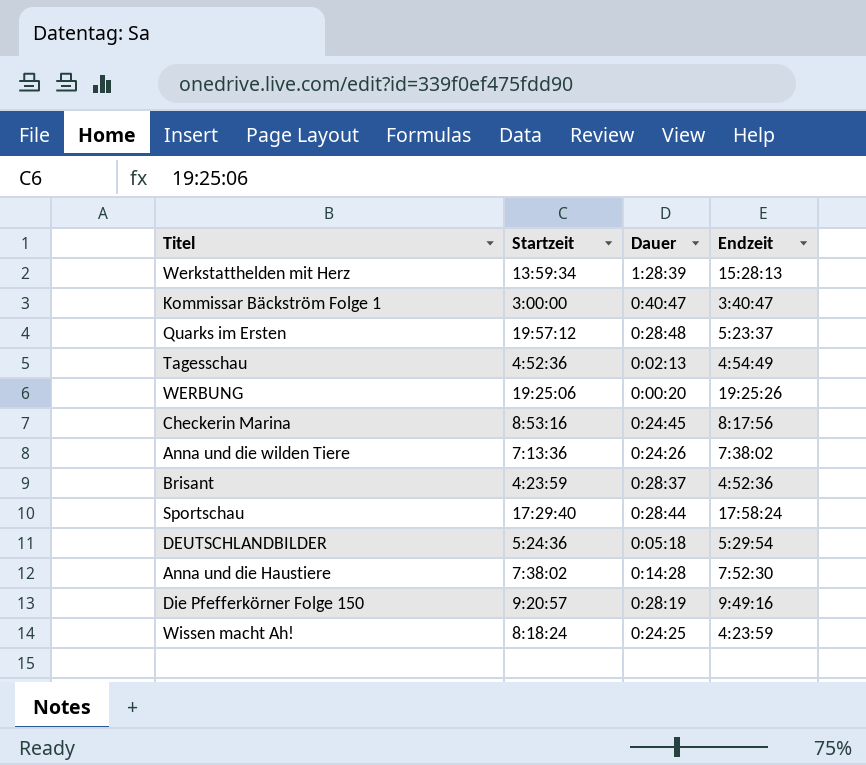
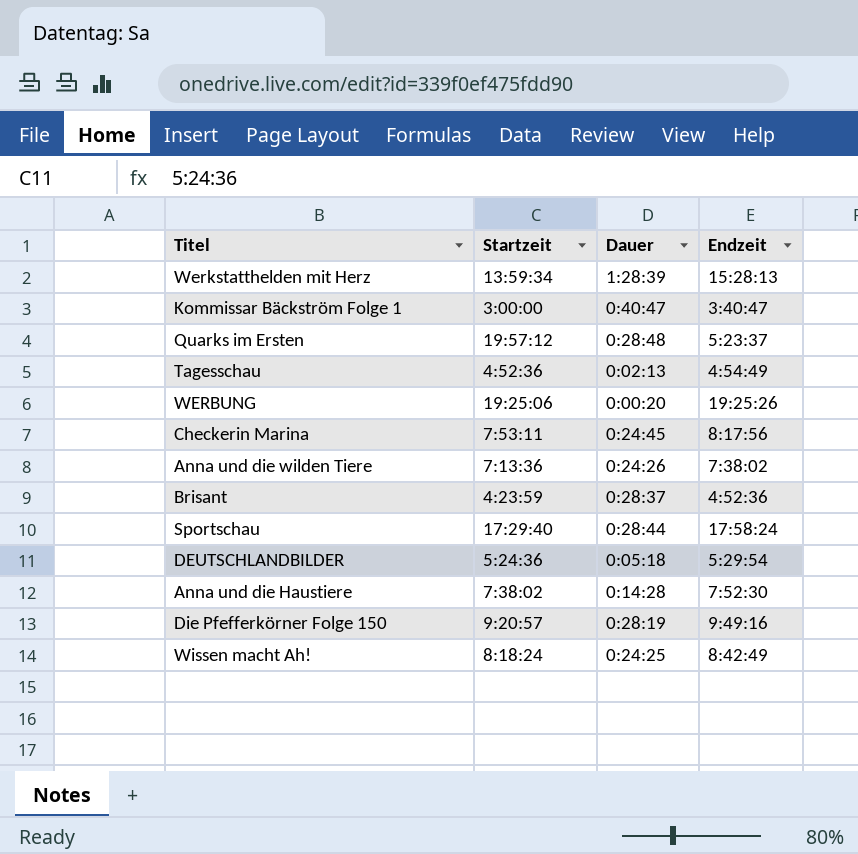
Checkerin Marina | Startzeit: 8:53:16 -> 7:53:11
Wissen macht Ah! | Endzeit: 4:23:59 -> 8:42:49

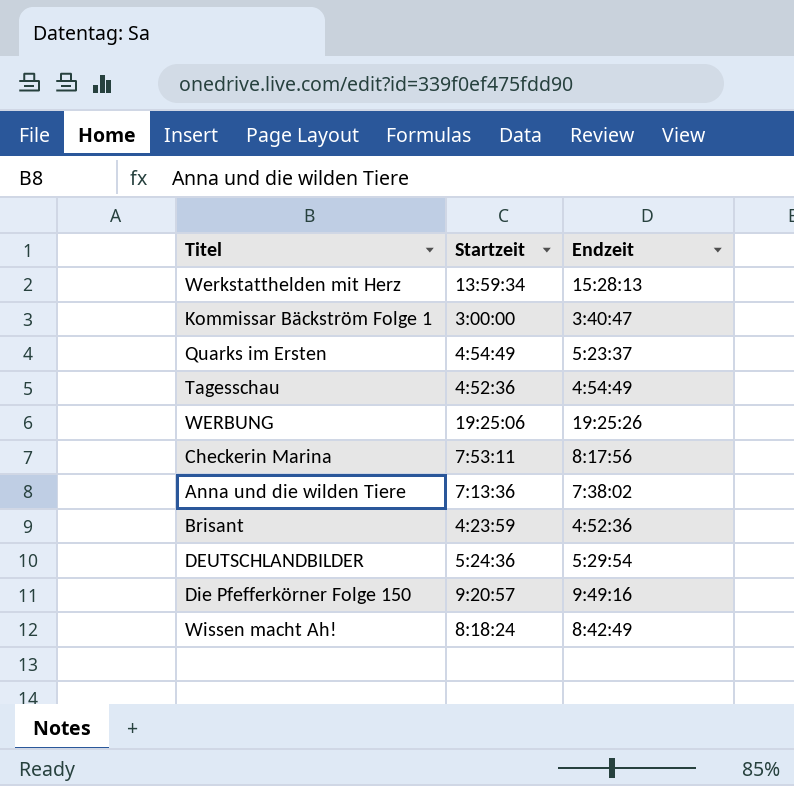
column Dauer | position: 3 -> none
row Sportschau: 17:29:40 | 0:28:44 | 17:58:24 -> none
row Anna und die Haustiere: 7:38:02 | 0:14:28 | 7:52:30 -> none
Quarks im Ersten | Startzeit: 19:57:12 -> 4:54:49

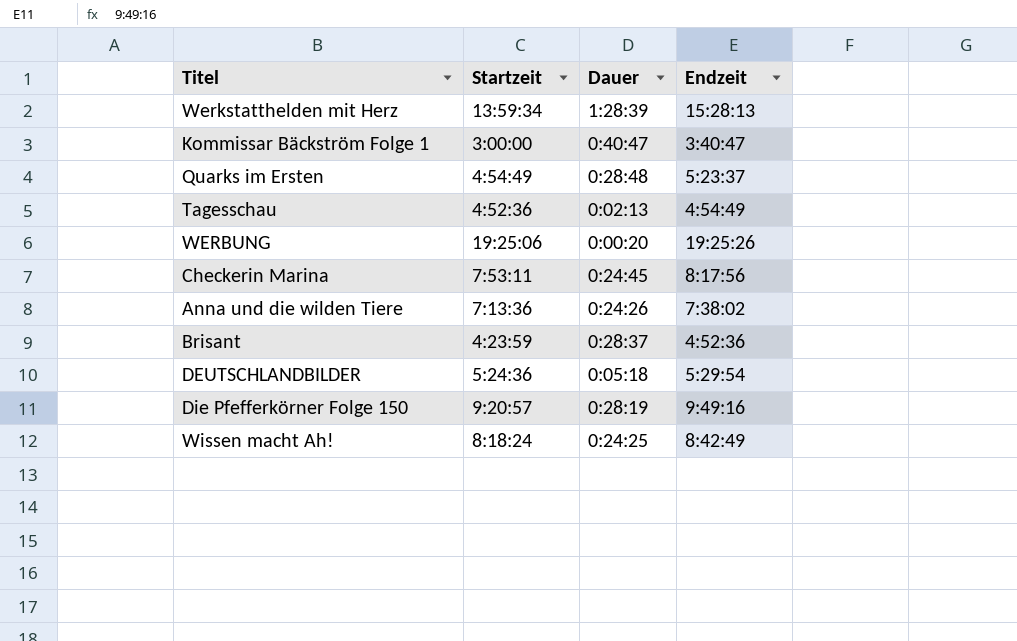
column Dauer | position: none -> 3

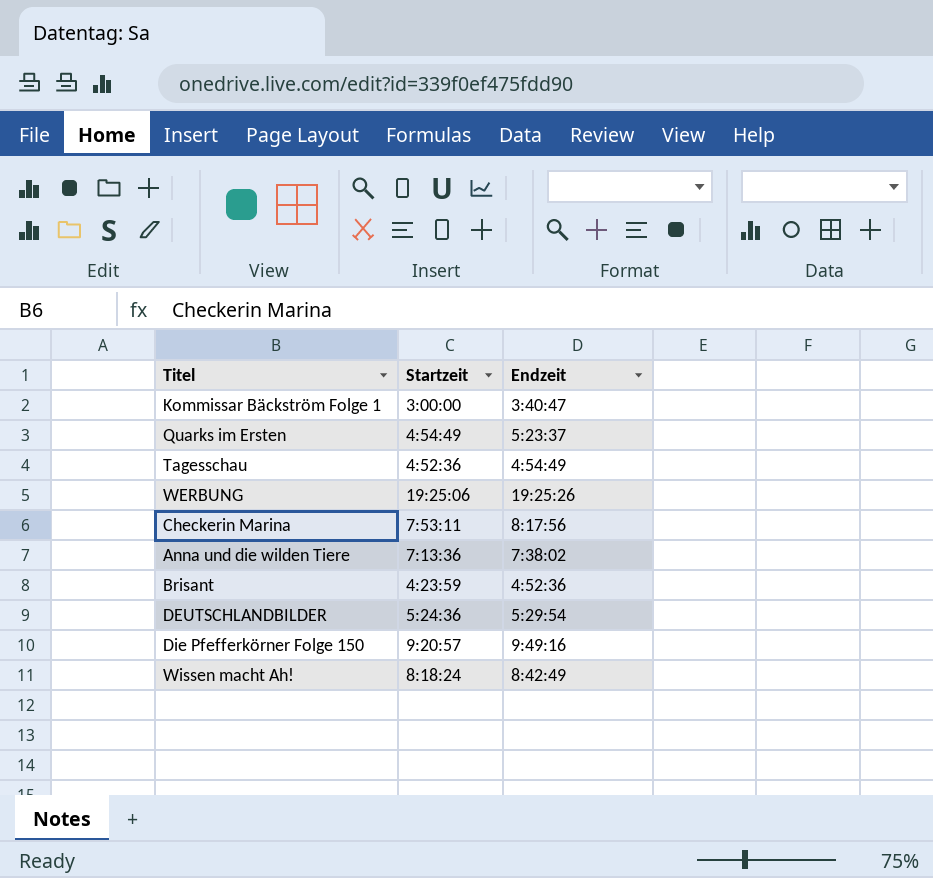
column Dauer | position: 3 -> none
row Werkstatthelden mit Herz: 13:59:34 | 1:28:39 | 15:28:13 -> none

